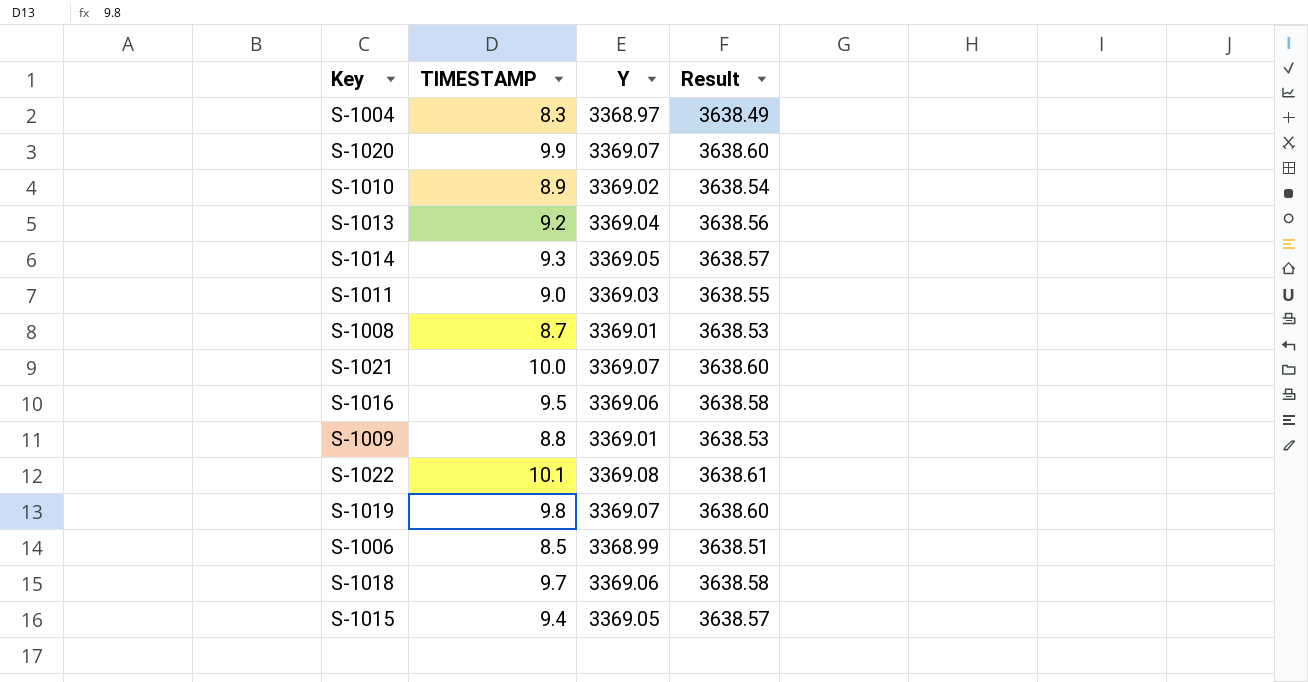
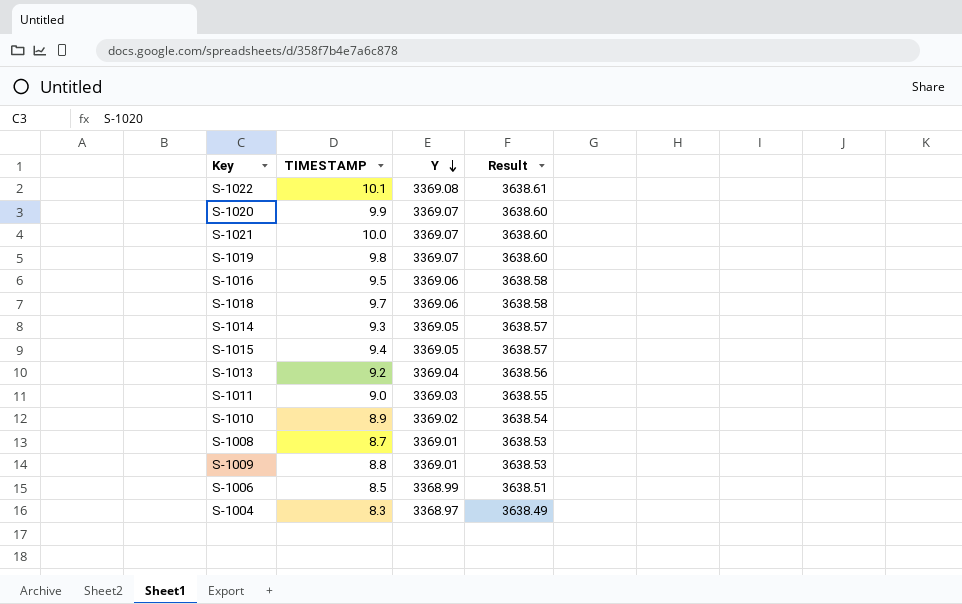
row order: none -> Y descending

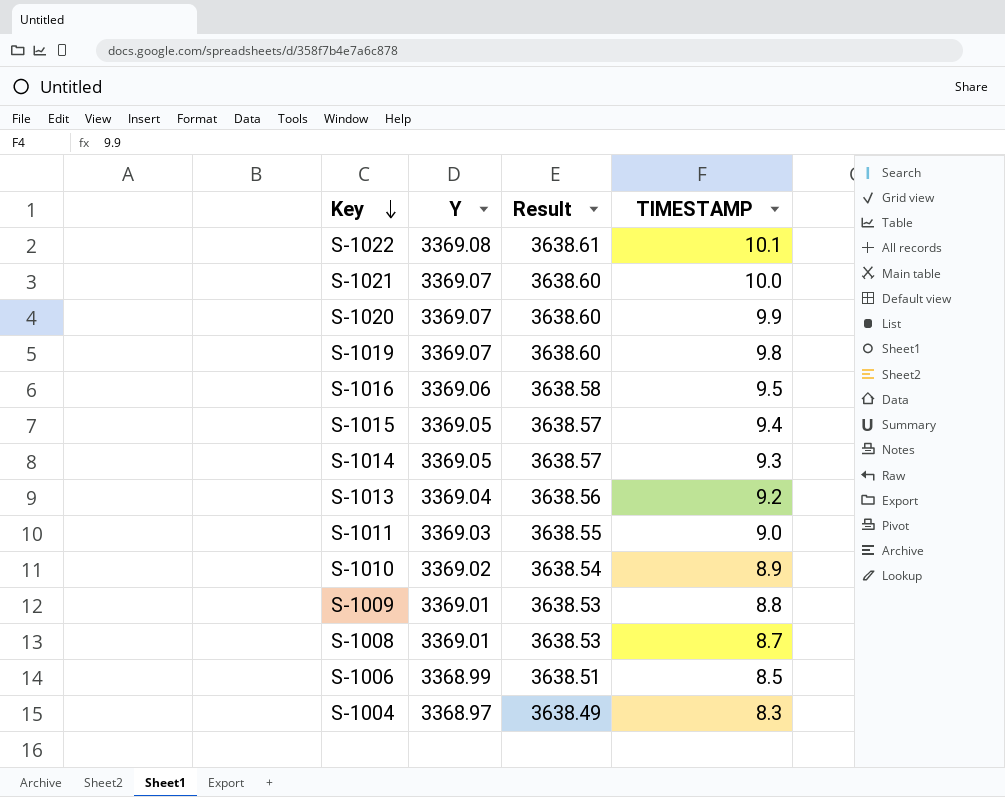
row order: Y descending -> Key descending
column TIMESTAMP | position: 2 -> 4
row S-1018: 9.7 | 3369.06 | 3638.58 -> none

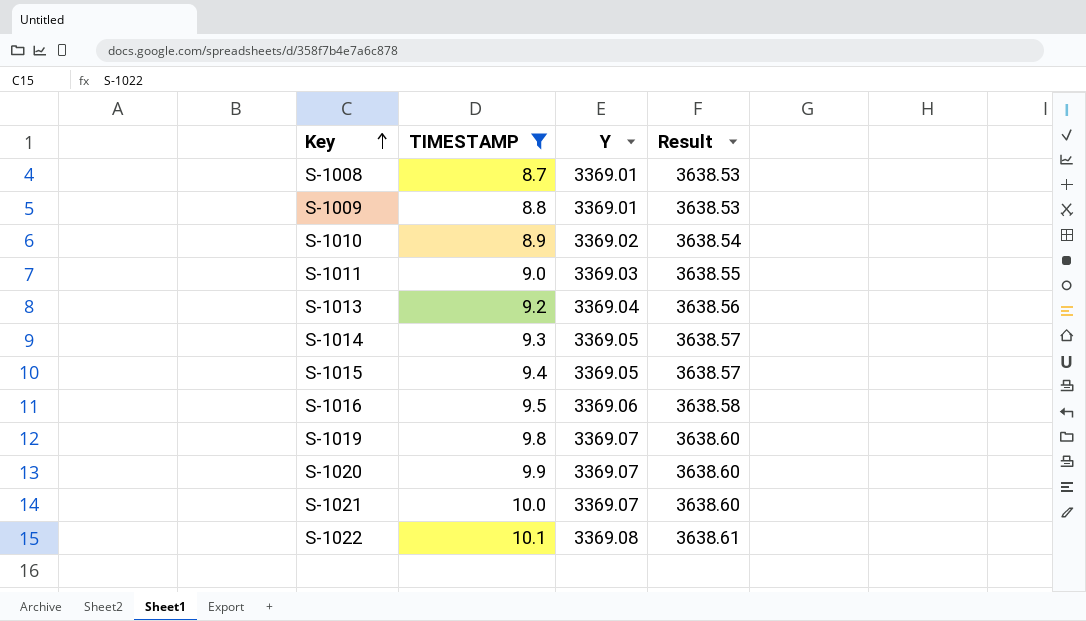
filter: none -> TIMESTAMP >= 8.7
row order: Key descending -> Key ascending
column TIMESTAMP | position: 4 -> 2

